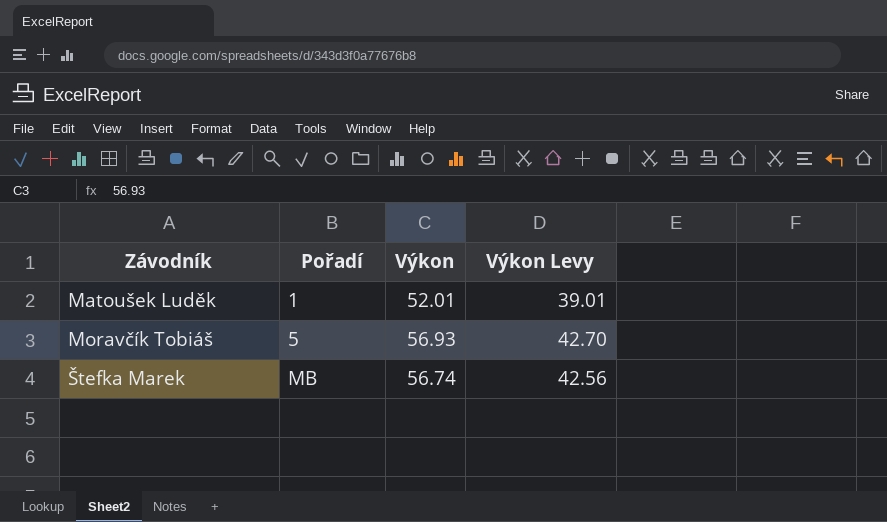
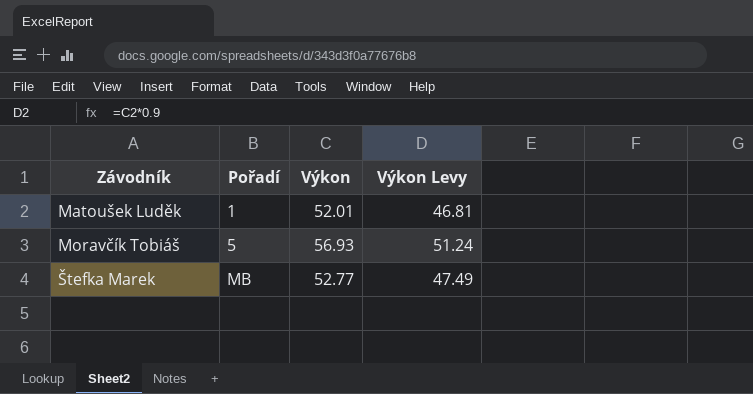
column Výkon Levy | formula: [Výkon] * 0.75 -> [Výkon] * 0.9
Štefka Marek | Výkon: 56.74 -> 52.77

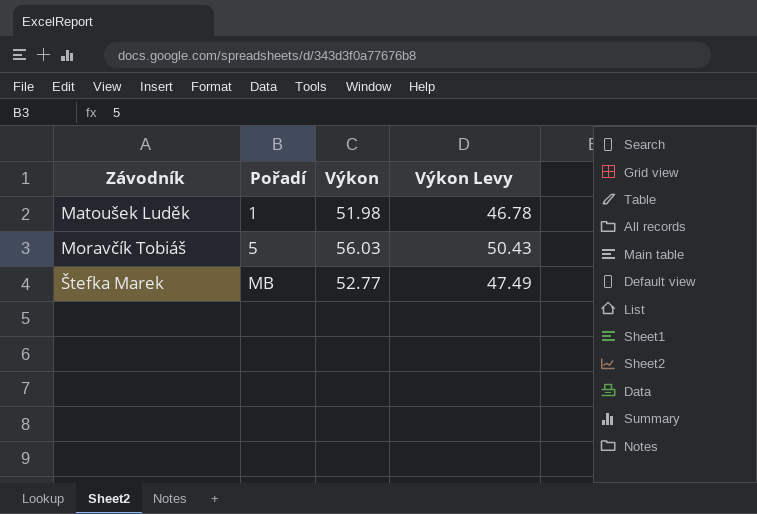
Matoušek Luděk | Výkon: 52.01 -> 51.98
Matoušek Luděk | Výkon Levy: 46.81 -> 46.78
Moravčík Tobiáš | Výkon: 56.93 -> 56.03
Moravčík Tobiáš | Výkon Levy: 51.24 -> 50.43

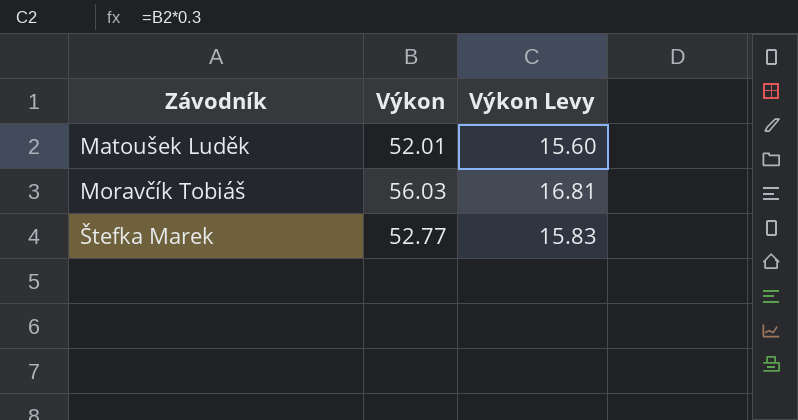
column Pořadí | position: 2 -> none
column Výkon Levy | formula: [Výkon] * 0.9 -> [Výkon] * 0.3
Matoušek Luděk | Výkon: 51.98 -> 52.01

